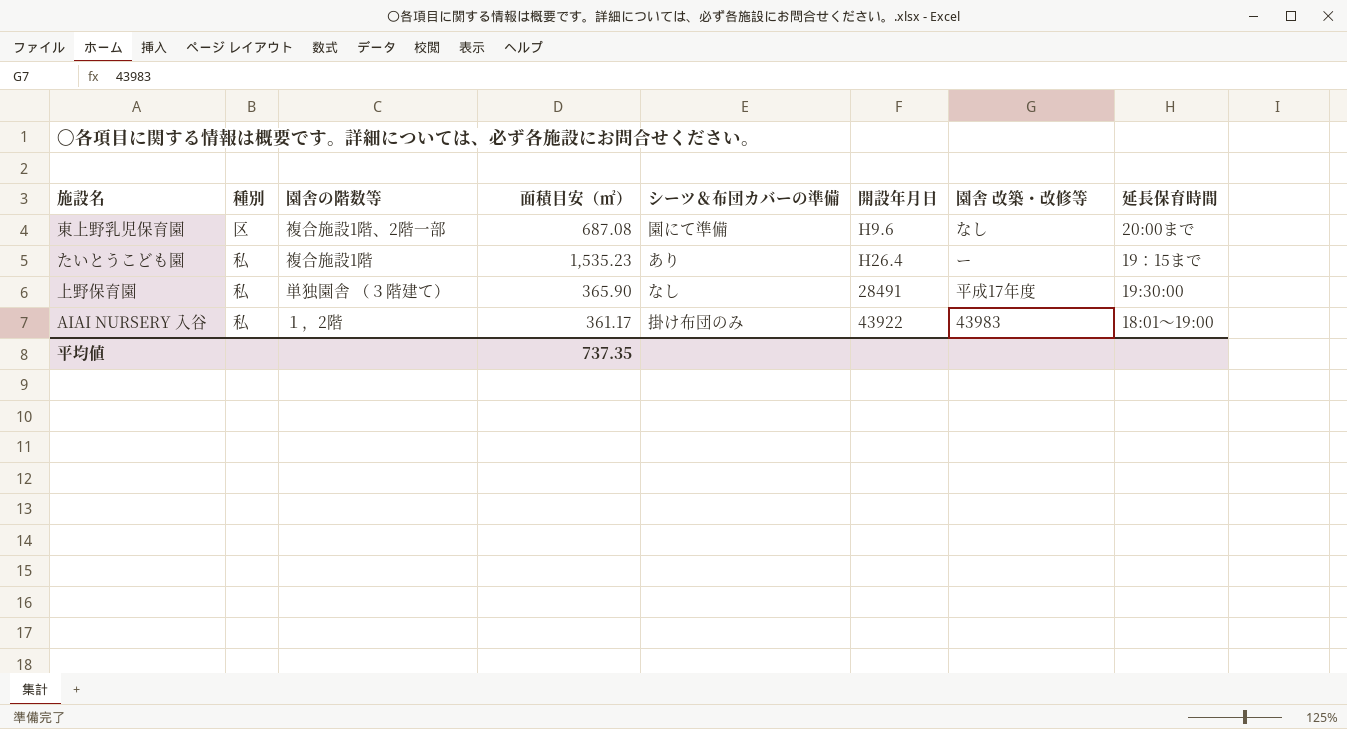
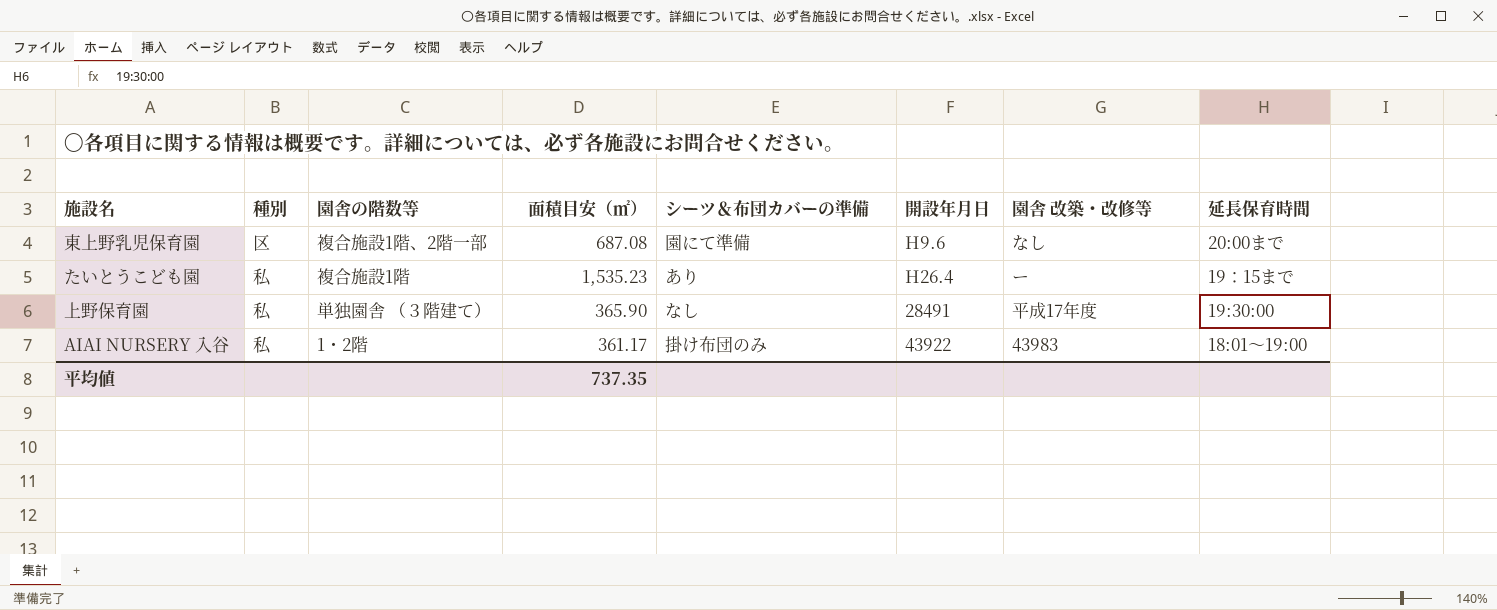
AIAI NURSERY 入谷 | 園舎の階数等: １，2階 -> 1・2階

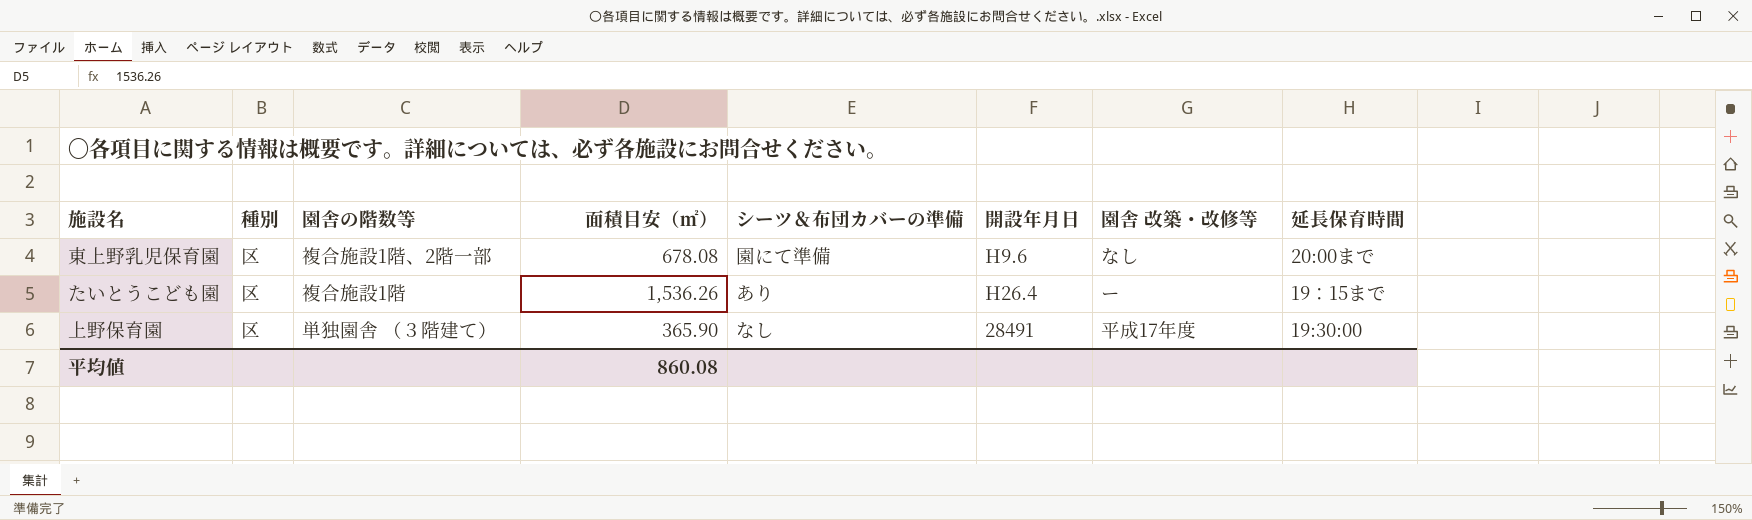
row AIAI NURSERY 入谷: 私 | 1・2階 | 361.17 | 掛け布団のみ | 43922 | 43983 | 18:01～19:00 -> none
東上野乳児保育園 | 面積目安（㎡）: 687.08 -> 678.08
たいとうこども園 | 種別: 私 -> 区
たいとうこども園 | 面積目安（㎡）: 1,535.23 -> 1,536.26
上野保育園 | 種別: 私 -> 区
平均値 | 面積目安（㎡）: 737.35 -> 860.08

